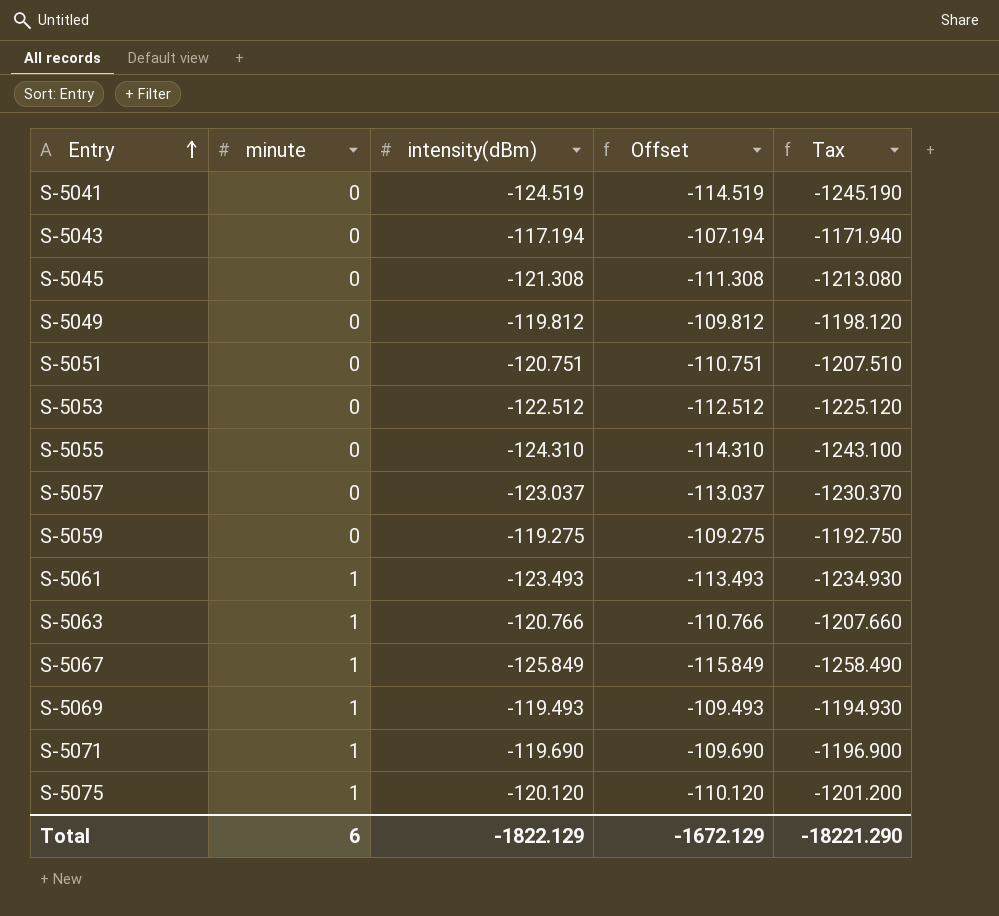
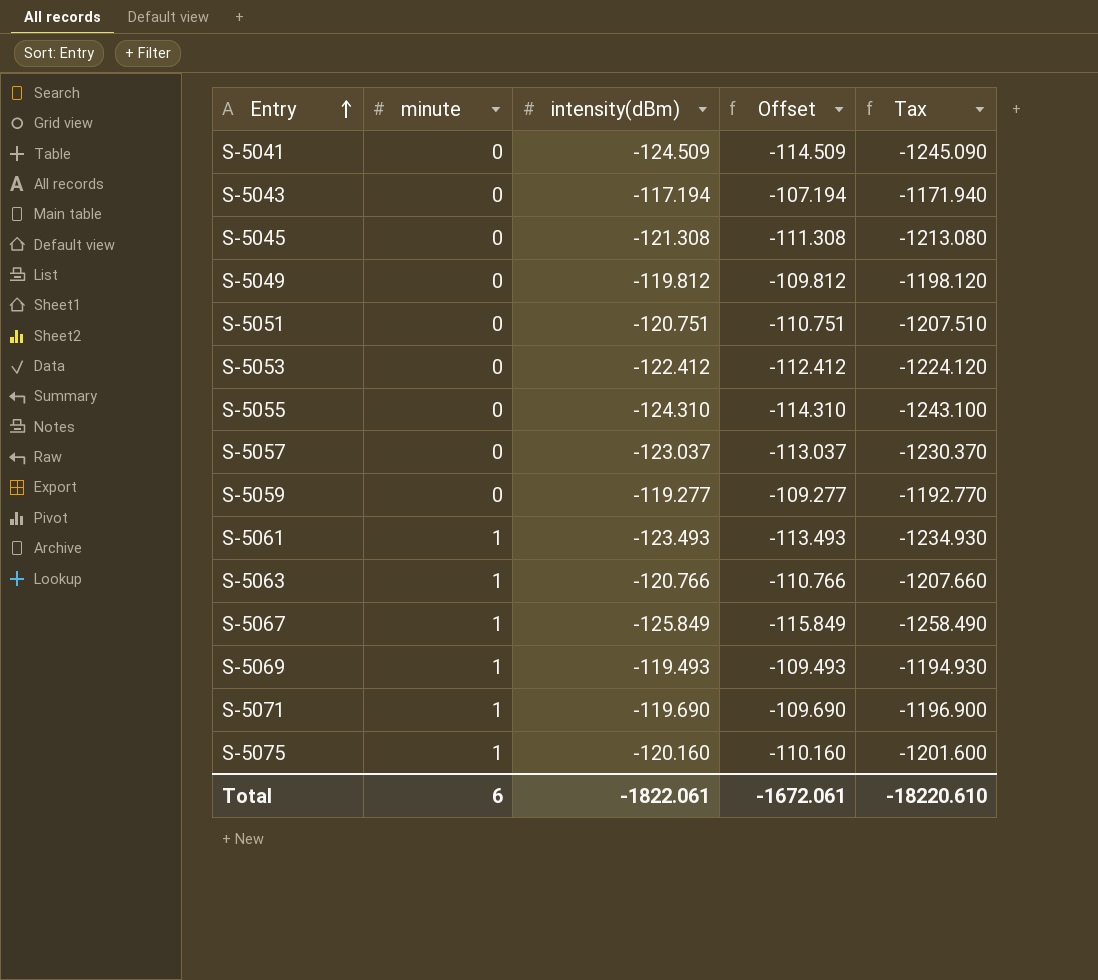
S-5041 | intensity(dBm): -124.519 -> -124.509
S-5041 | Offset: -114.519 -> -114.509
S-5041 | Tax: -1245.190 -> -1245.090
S-5053 | intensity(dBm): -122.512 -> -122.412
S-5053 | Offset: -112.512 -> -112.412
S-5053 | Tax: -1225.120 -> -1224.120
S-5059 | intensity(dBm): -119.275 -> -119.277
S-5059 | Offset: -109.275 -> -109.277
S-5059 | Tax: -1192.750 -> -1192.770
S-5075 | intensity(dBm): -120.120 -> -120.160
S-5075 | Offset: -110.120 -> -110.160
S-5075 | Tax: -1201.200 -> -1201.600
Total | intensity(dBm): -1822.129 -> -1822.061
Total | Offset: -1672.129 -> -1672.061
Total | Tax: -18221.290 -> -18220.610

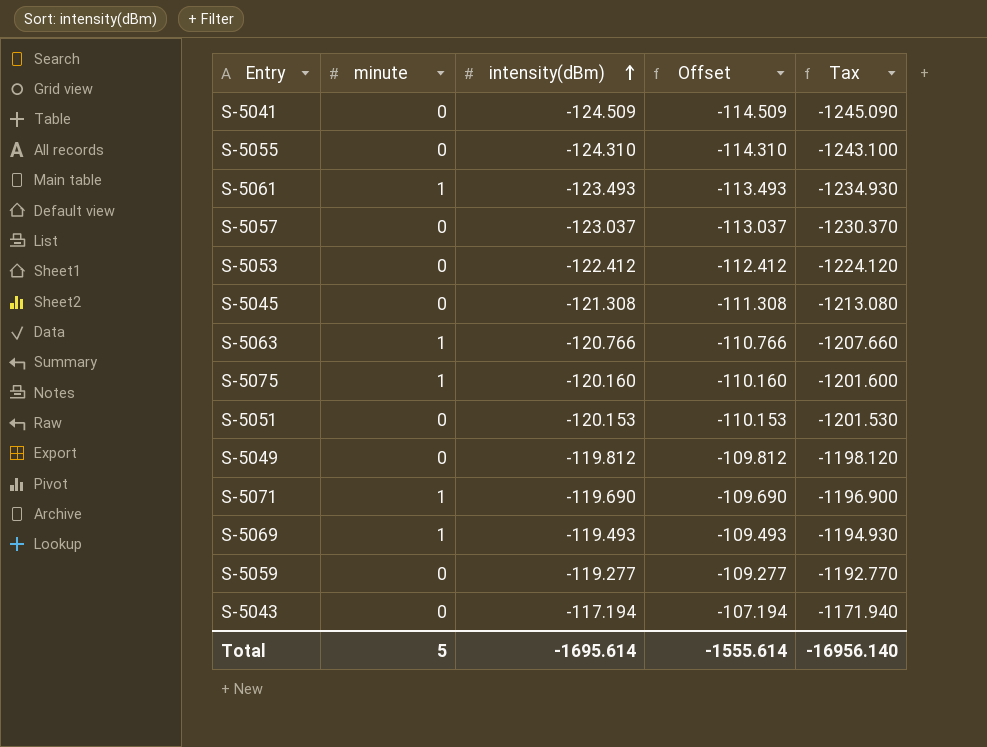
row order: Entry ascending -> intensity(dBm) ascending
row S-5067: 1 | -125.849 | -115.849 | -1258.490 -> none
S-5051 | intensity(dBm): -120.751 -> -120.153
S-5051 | Offset: -110.751 -> -110.153
S-5051 | Tax: -1207.510 -> -1201.530
Total | minute: 6 -> 5
Total | intensity(dBm): -1822.061 -> -1695.614
Total | Offset: -1672.061 -> -1555.614
Total | Tax: -18220.610 -> -16956.140

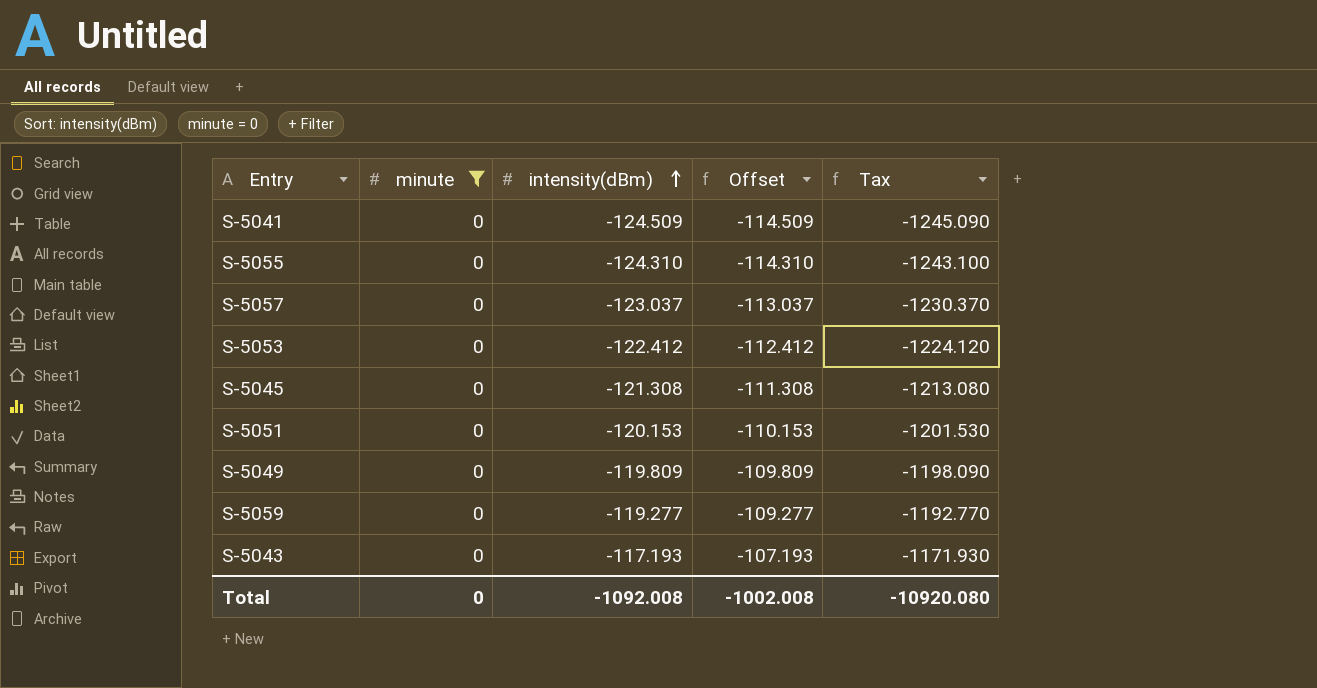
filter: none -> minute = 0
S-5049 | intensity(dBm): -119.812 -> -119.809
S-5049 | Offset: -109.812 -> -109.809
S-5049 | Tax: -1198.120 -> -1198.090
S-5043 | intensity(dBm): -117.194 -> -117.193
S-5043 | Offset: -107.194 -> -107.193
S-5043 | Tax: -1171.940 -> -1171.930
Total | minute: 5 -> 0
Total | intensity(dBm): -1695.614 -> -1092.008
Total | Offset: -1555.614 -> -1002.008
Total | Tax: -16956.140 -> -10920.080

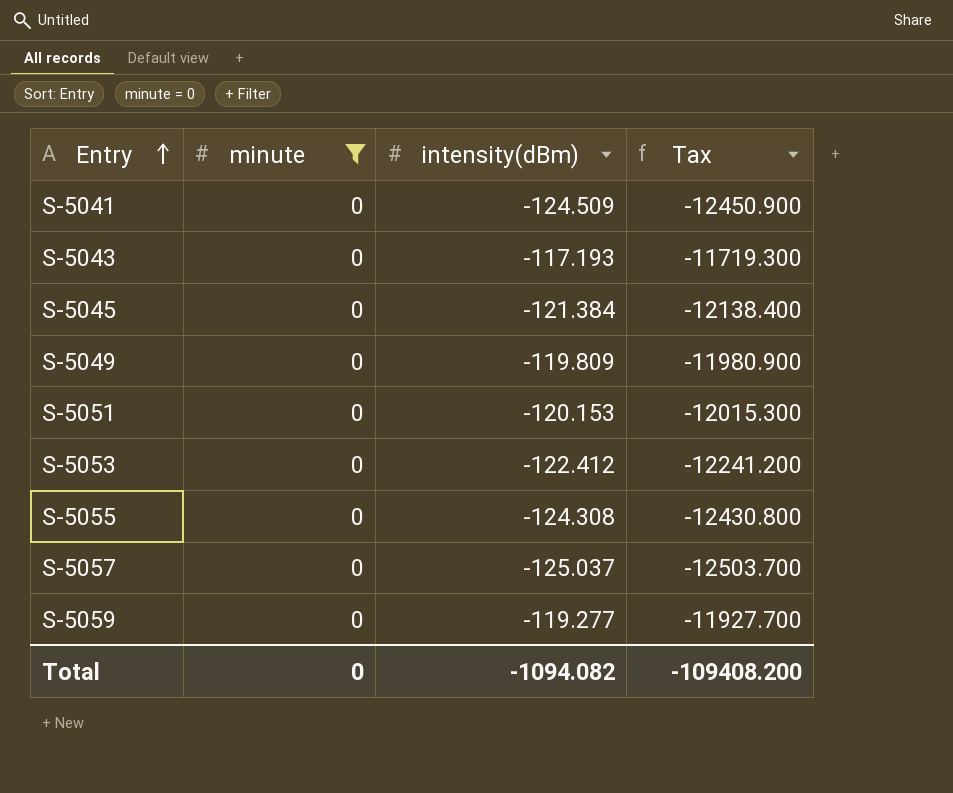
row order: intensity(dBm) ascending -> Entry ascending
column Offset | formula: [intensity(dBm)] + 10 -> none
column Tax | formula: [intensity(dBm)] * 10 -> [intensity(dBm)] * 100
S-5045 | intensity(dBm): -121.308 -> -121.384
S-5055 | intensity(dBm): -124.310 -> -124.308
S-5057 | intensity(dBm): -123.037 -> -125.037
Total | intensity(dBm): -1092.008 -> -1094.082
Total | Tax: -10920.080 -> -109408.200

